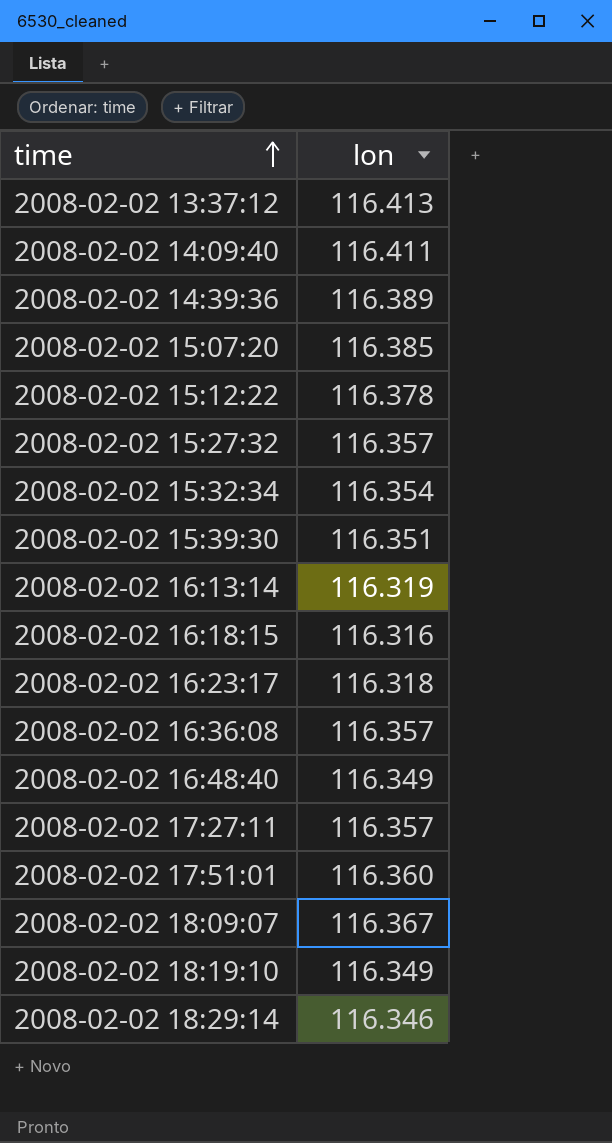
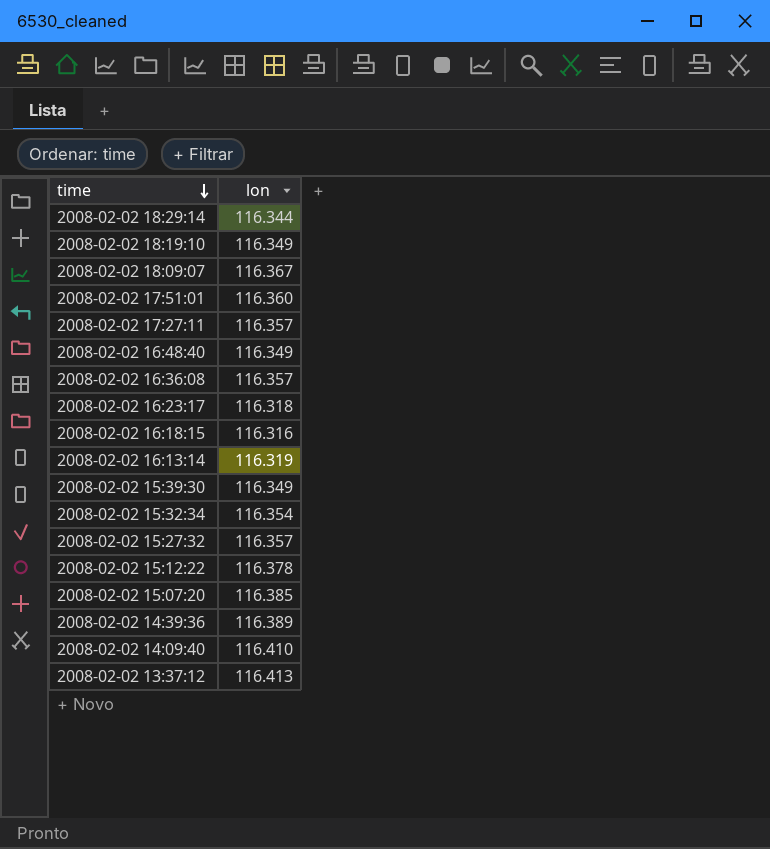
row order: time ascending -> time descending
2008-02-02 18:29:14 | lon: 116.346 -> 116.344
2008-02-02 15:39:30 | lon: 116.351 -> 116.349
2008-02-02 14:09:40 | lon: 116.411 -> 116.410

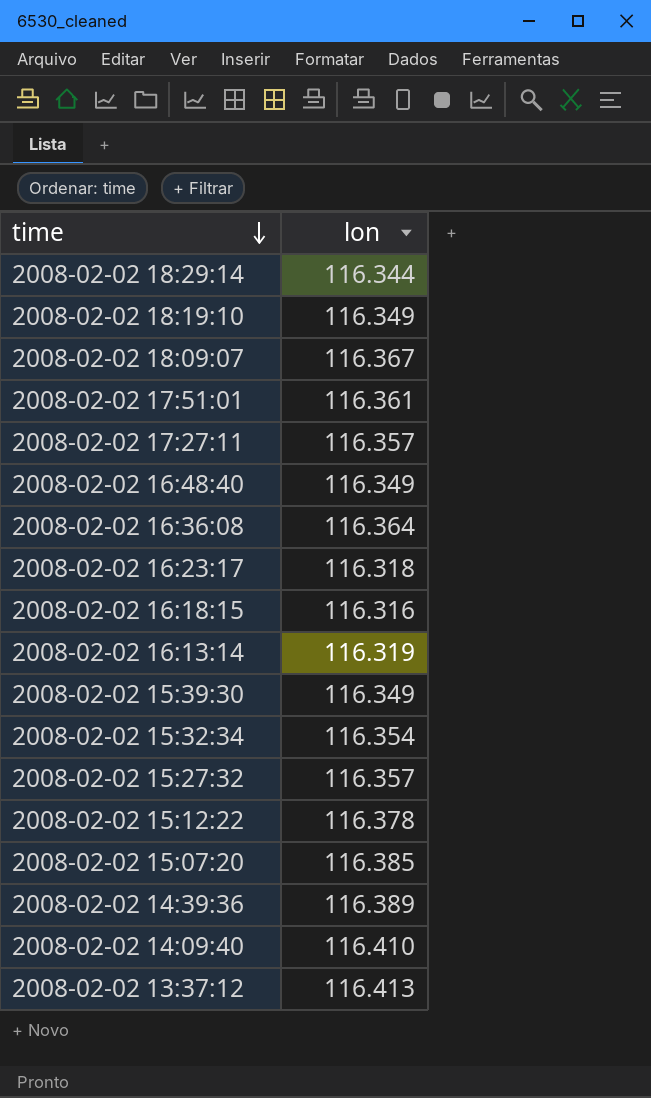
2008-02-02 17:51:01 | lon: 116.360 -> 116.361
2008-02-02 16:36:08 | lon: 116.357 -> 116.364

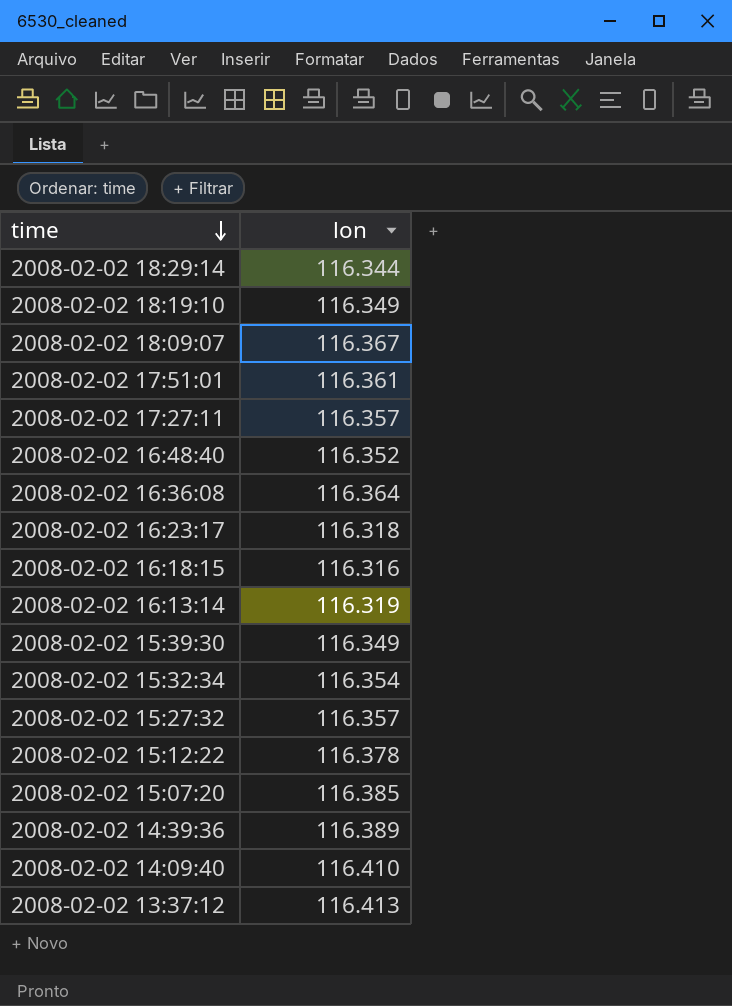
2008-02-02 16:48:40 | lon: 116.349 -> 116.352

